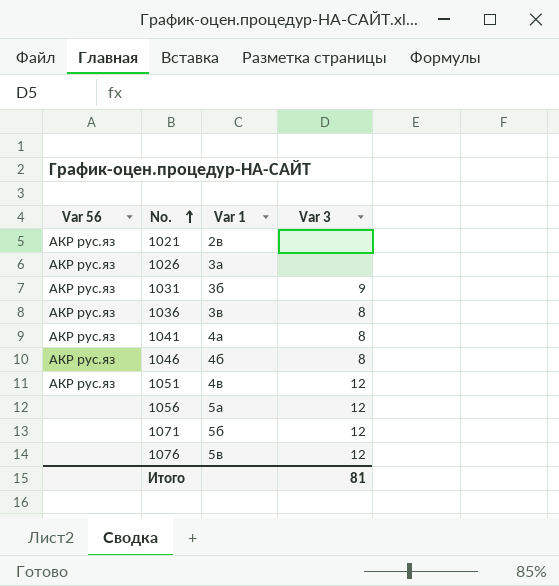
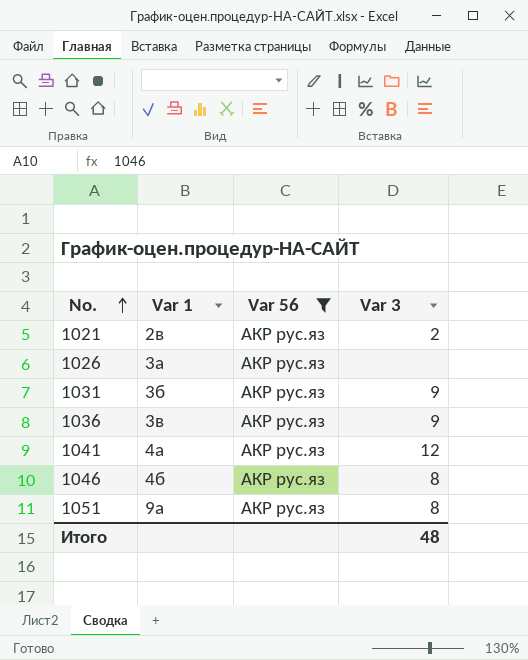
filter: none -> Var 56 = АКР рус.яз
column Var 56 | position: 1 -> 3
1021 | Var 3: none -> 2
1036 | Var 3: 8 -> 9
1041 | Var 3: 8 -> 12
1051 | Var 1: 4в -> 9а
1051 | Var 3: 12 -> 8
Итого | Var 3: 81 -> 48

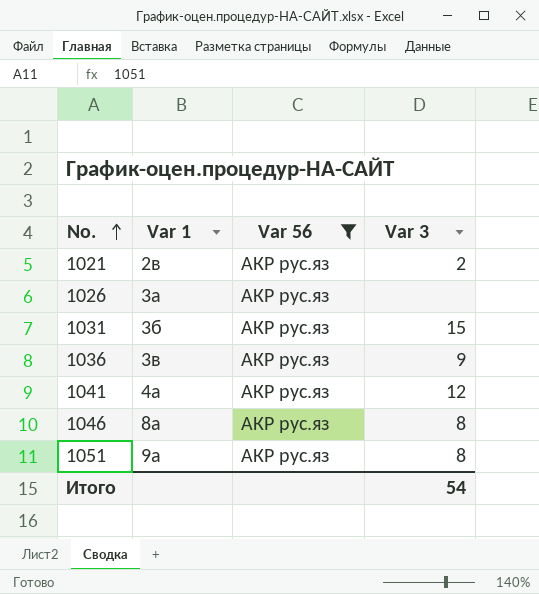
1031 | Var 3: 9 -> 15
1046 | Var 1: 4б -> 8а
Итого | Var 3: 48 -> 54

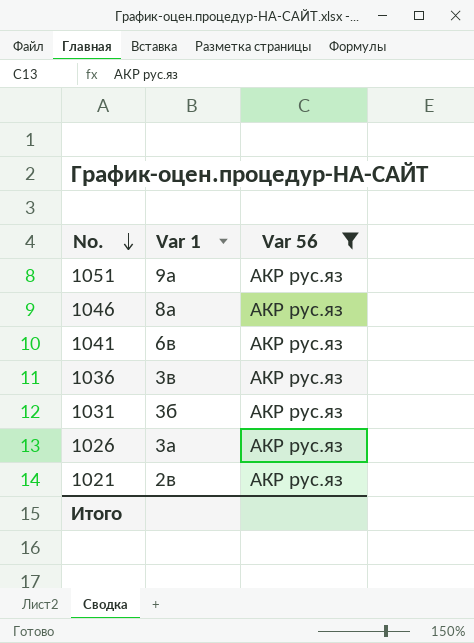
row order: No. ascending -> No. descending
column Var 3 | position: 4 -> none
1041 | Var 1: 4а -> 6в

